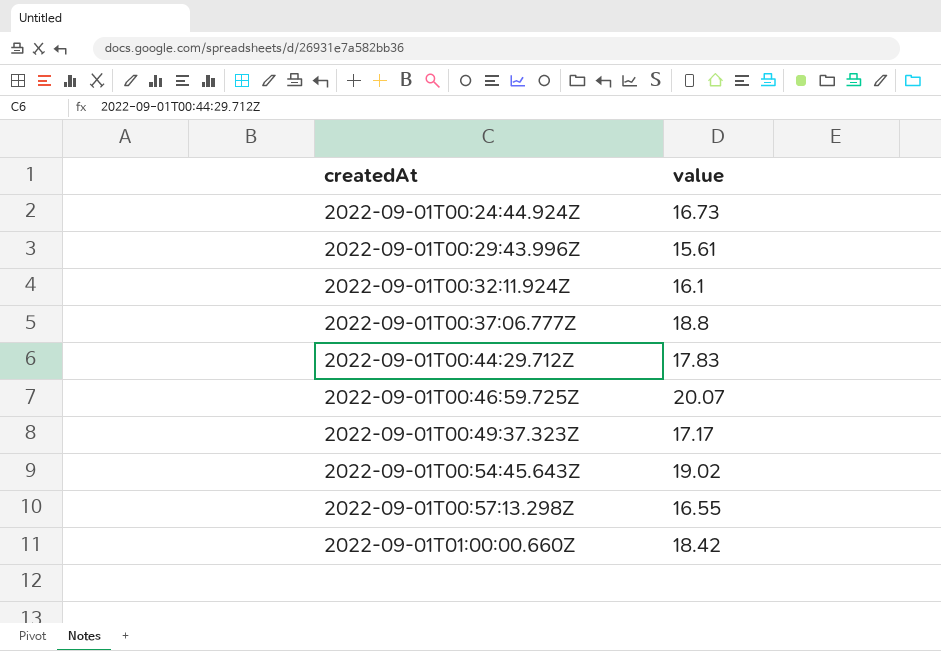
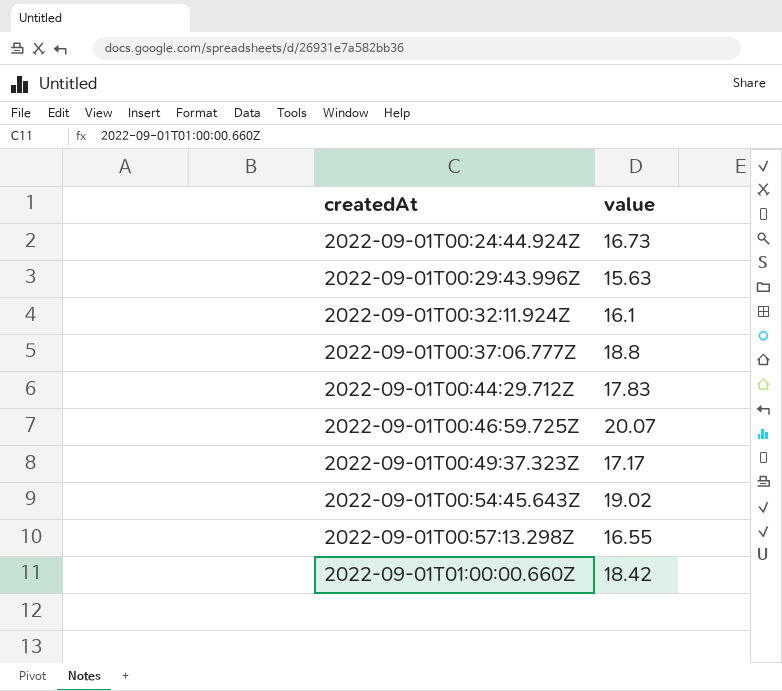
2022-09-01T00:29:43.996Z | value: 15.61 -> 15.63

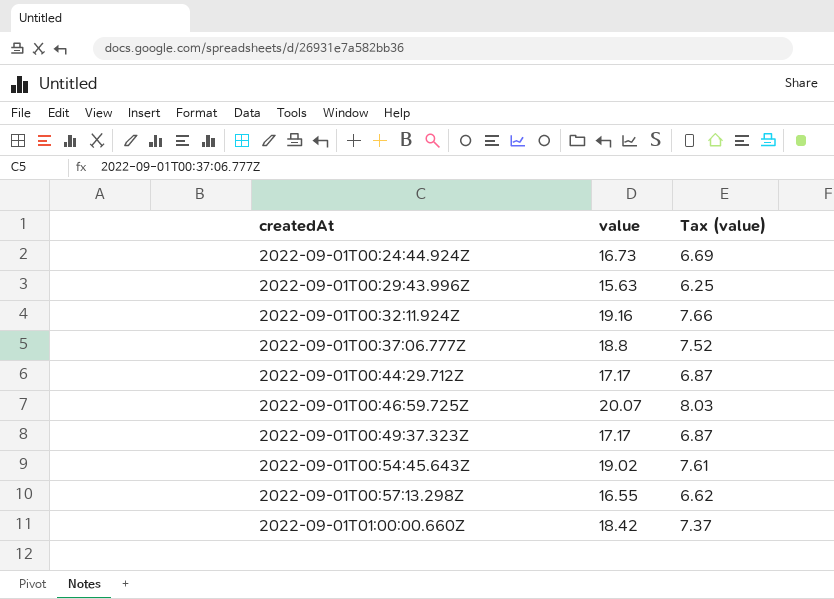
column Tax (value) | formula: none -> [value] * 0.4
2022-09-01T00:32:11.924Z | value: 16.1 -> 19.16
2022-09-01T00:44:29.712Z | value: 17.83 -> 17.17

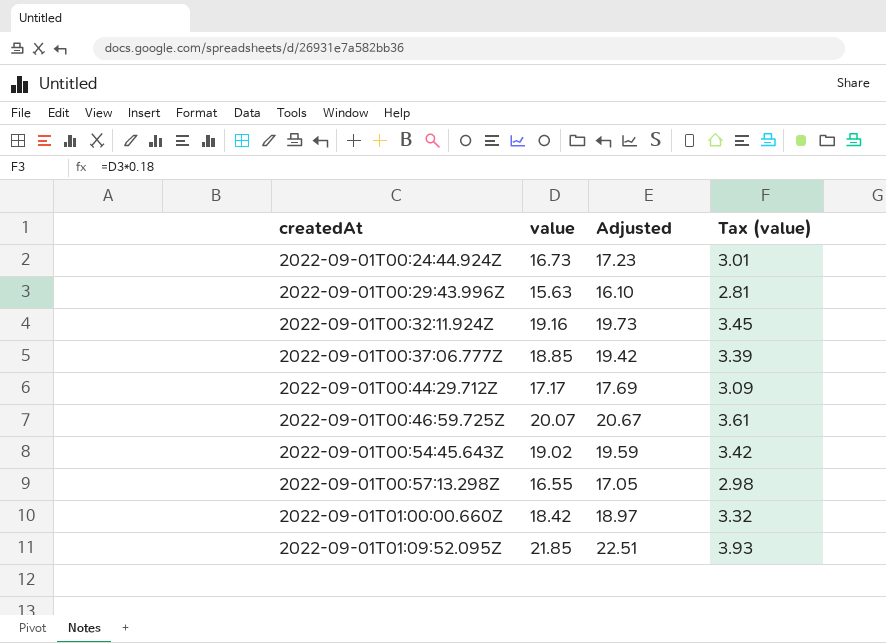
column Adjusted | formula: none -> [value] * 1.03
column Tax (value) | formula: [value] * 0.4 -> [value] * 0.18
row 2022-09-01T00:49:37.323Z: 17.17 | 6.87 -> none
2022-09-01T00:37:06.777Z | value: 18.8 -> 18.85
row 2022-09-01T01:09:52.095Z: none -> 21.85 | 22.51 | 3.93

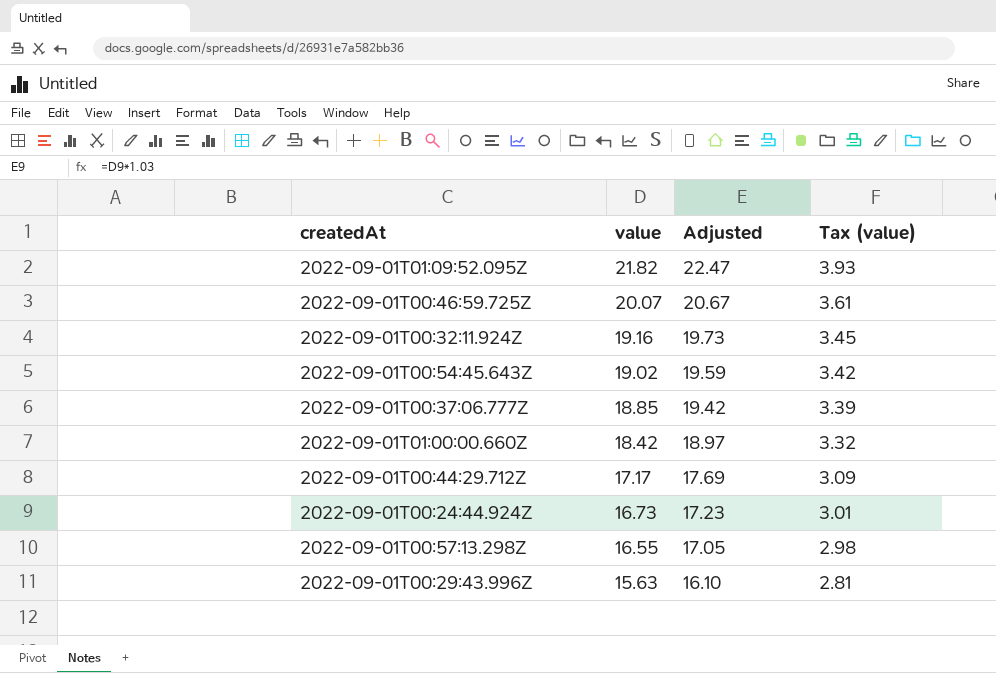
row order: createdAt ascending -> value descending
2022-09-01T01:09:52.095Z | value: 21.85 -> 21.82
2022-09-01T01:09:52.095Z | Adjusted: 22.51 -> 22.47

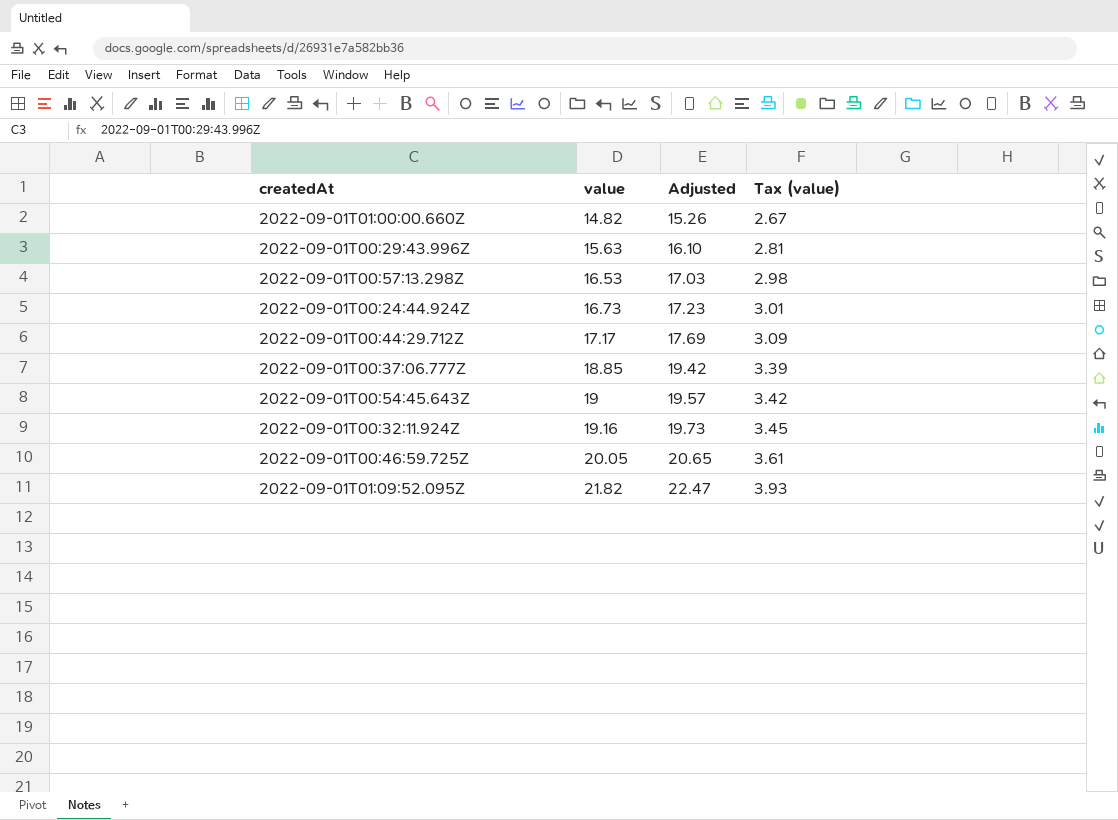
row order: value descending -> value ascending
2022-09-01T01:00:00.660Z | value: 18.42 -> 14.82
2022-09-01T01:00:00.660Z | Adjusted: 18.97 -> 15.26
2022-09-01T01:00:00.660Z | Tax (value): 3.32 -> 2.67
2022-09-01T00:57:13.298Z | value: 16.55 -> 16.53
2022-09-01T00:57:13.298Z | Adjusted: 17.05 -> 17.03
2022-09-01T00:54:45.643Z | value: 19.02 -> 19
2022-09-01T00:54:45.643Z | Adjusted: 19.59 -> 19.57
2022-09-01T00:46:59.725Z | value: 20.07 -> 20.05
2022-09-01T00:46:59.725Z | Adjusted: 20.67 -> 20.65

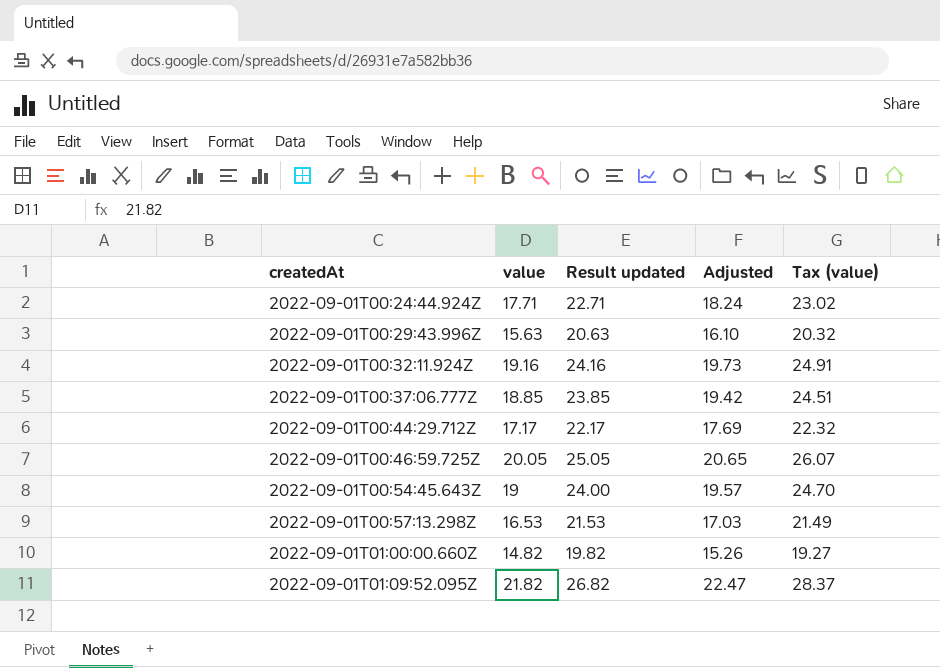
row order: value ascending -> createdAt ascending
column Result updated | formula: none -> [value] + 5
column Tax (value) | formula: [value] * 0.18 -> [value] * 1.3
2022-09-01T00:24:44.924Z | value: 16.73 -> 17.71
2022-09-01T00:24:44.924Z | Adjusted: 17.23 -> 18.24

